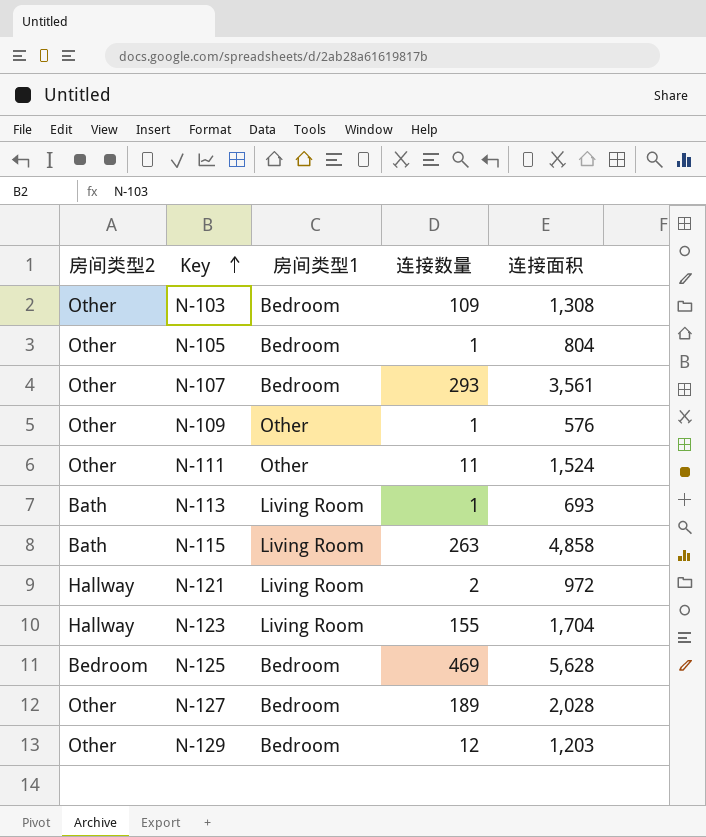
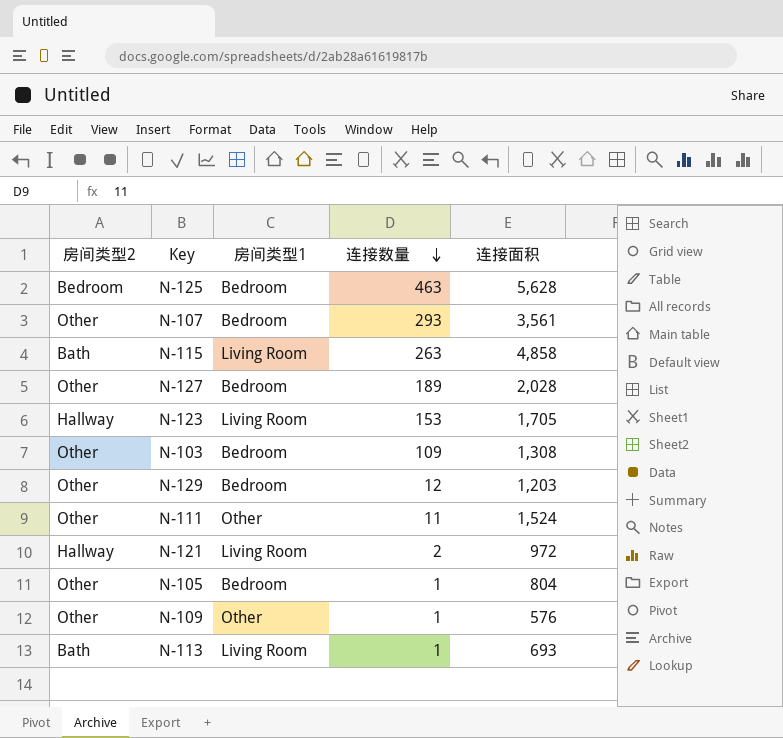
row order: Key ascending -> 连接数量 descending
N-125 | 连接数量: 469 -> 463
N-123 | 连接数量: 155 -> 153
N-123 | 连接面积: 1,704 -> 1,705

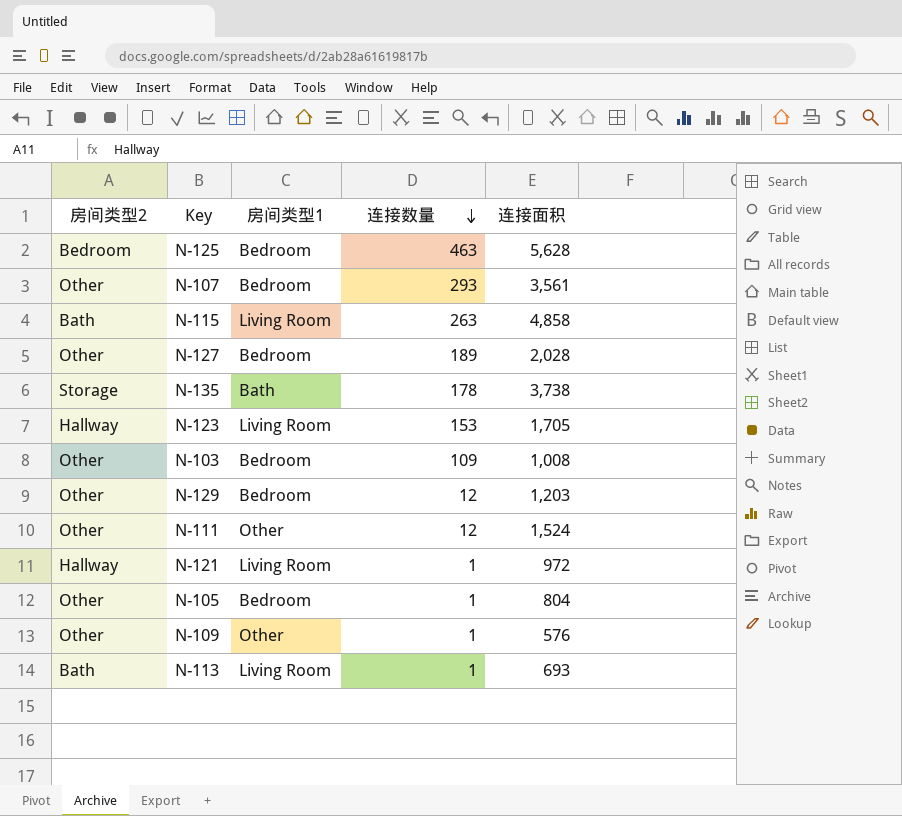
row N-135: none -> Storage | Bath | 178 | 3,738
N-103 | 连接面积: 1,308 -> 1,008
N-111 | 连接数量: 11 -> 12
N-121 | 连接数量: 2 -> 1

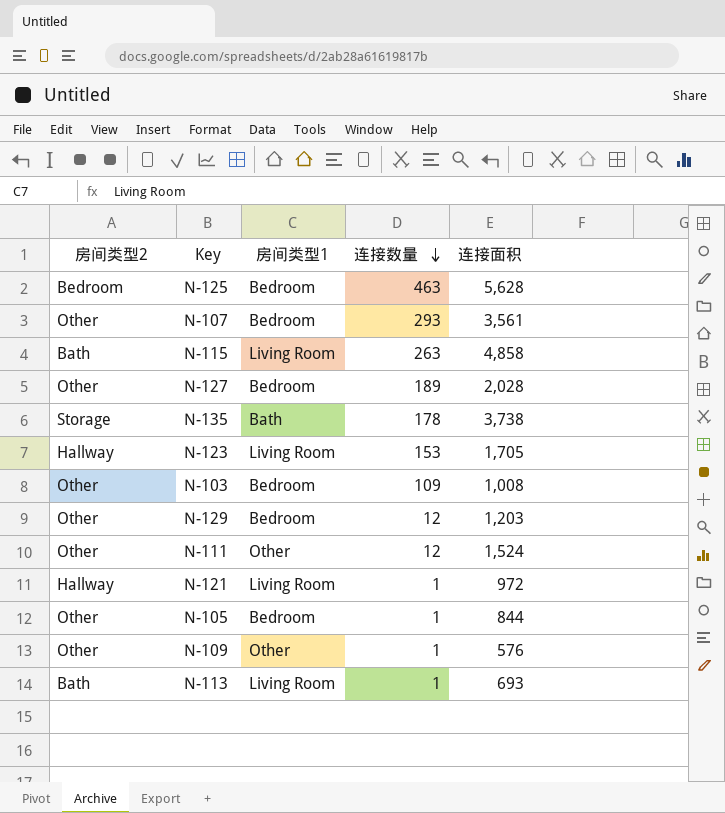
N-105 | 连接面积: 804 -> 844

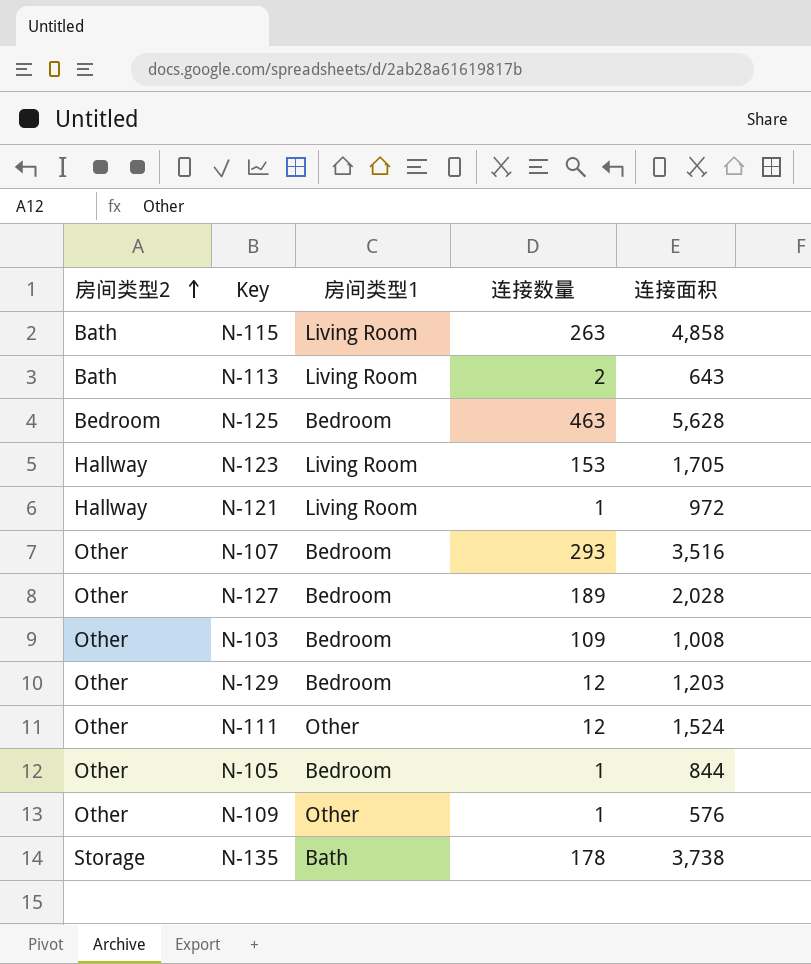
row order: 连接数量 descending -> 房间类型2 ascending
N-113 | 连接数量: 1 -> 2
N-113 | 连接面积: 693 -> 643
N-107 | 连接面积: 3,561 -> 3,516

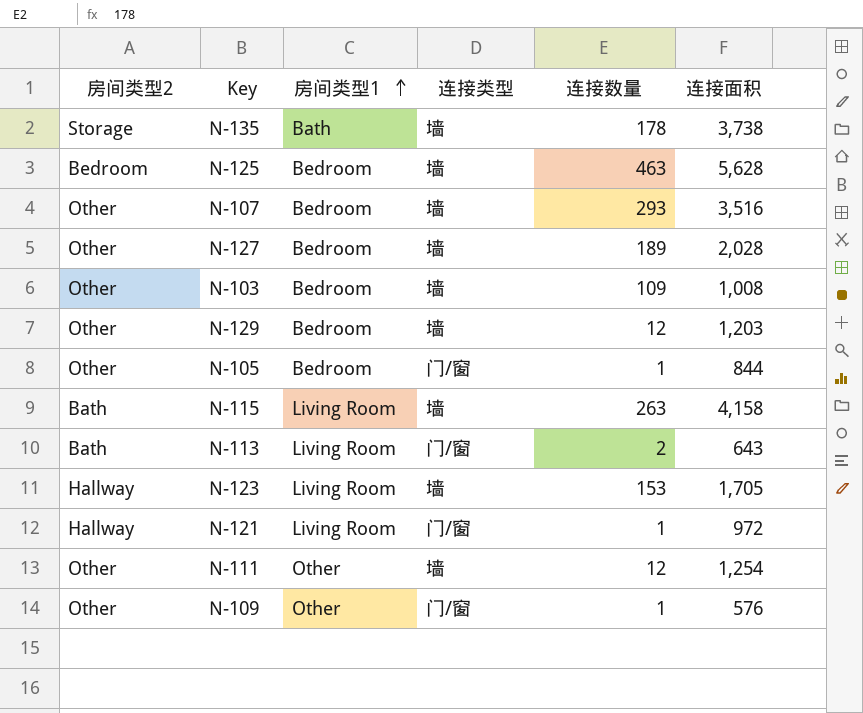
row order: 房间类型2 ascending -> 房间类型1 ascending
column 连接类型 | position: none -> 4
N-115 | 连接面积: 4,858 -> 4,158
N-111 | 连接面积: 1,524 -> 1,254

